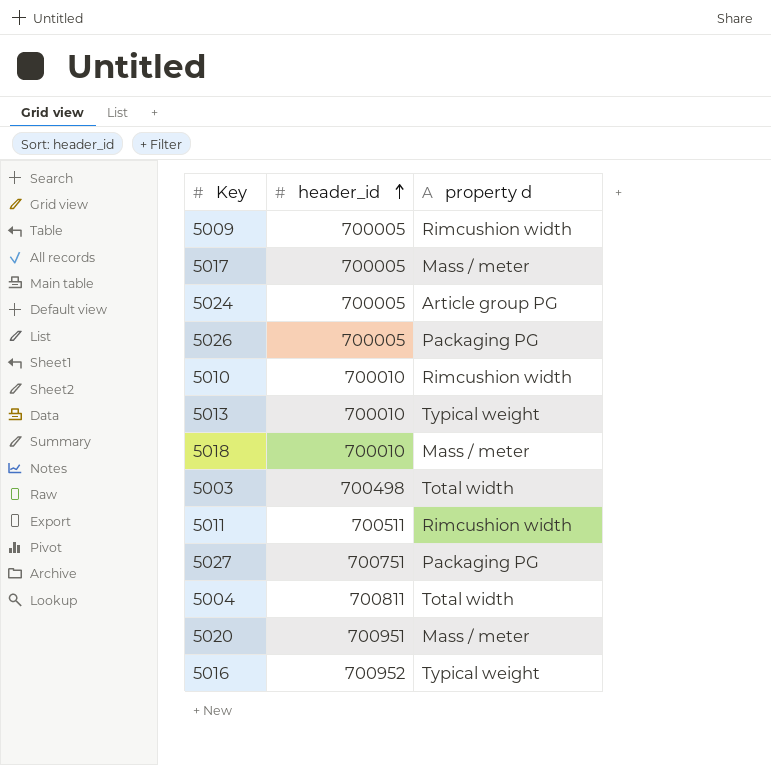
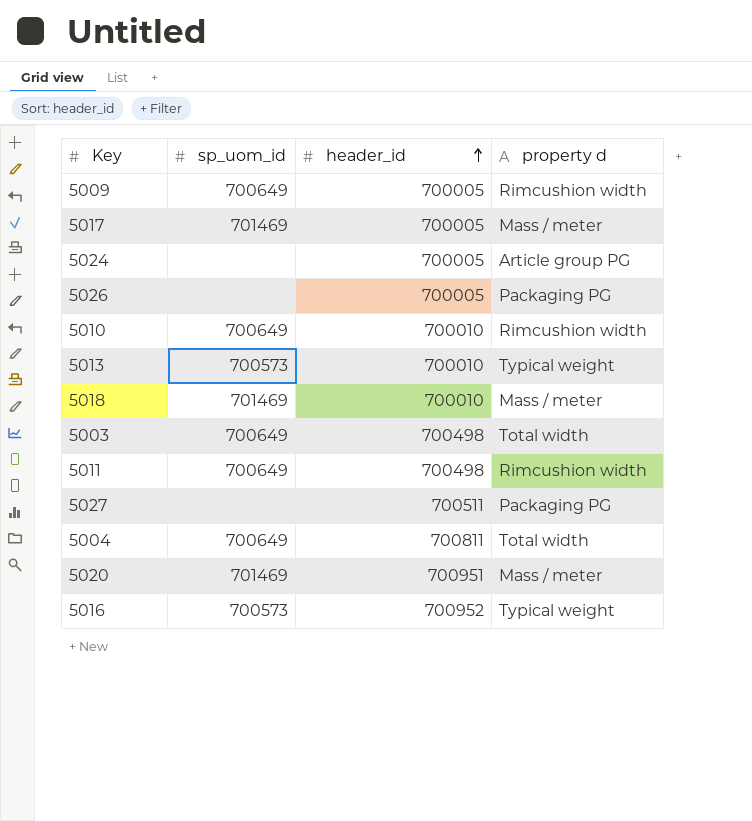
column sp_uom_id | position: none -> 2
5011 | header_id: 700511 -> 700498
5027 | header_id: 700751 -> 700511

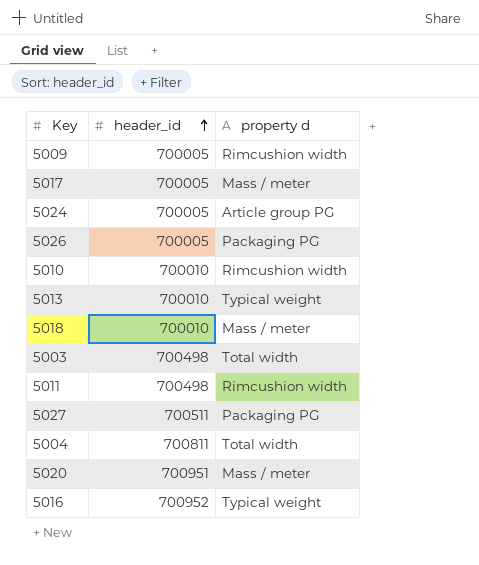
column sp_uom_id | position: 2 -> none

